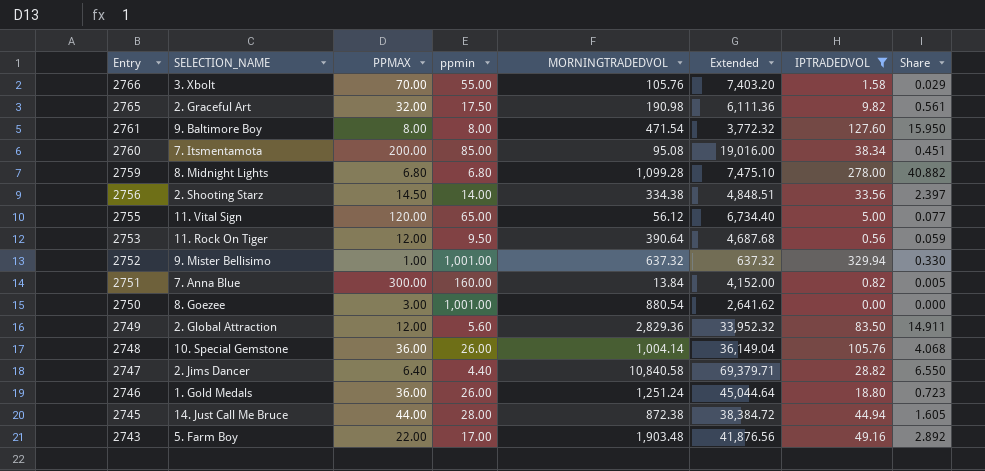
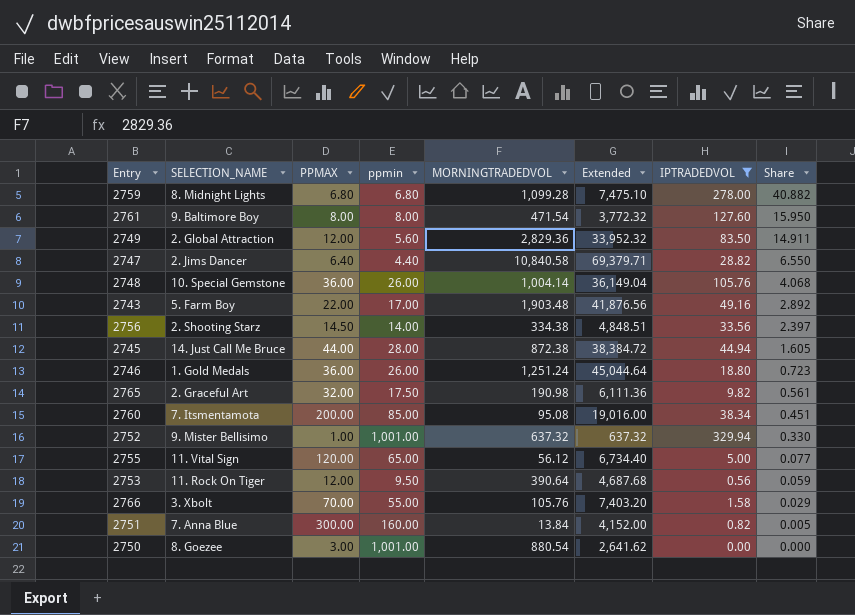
row order: Entry descending -> Share descending

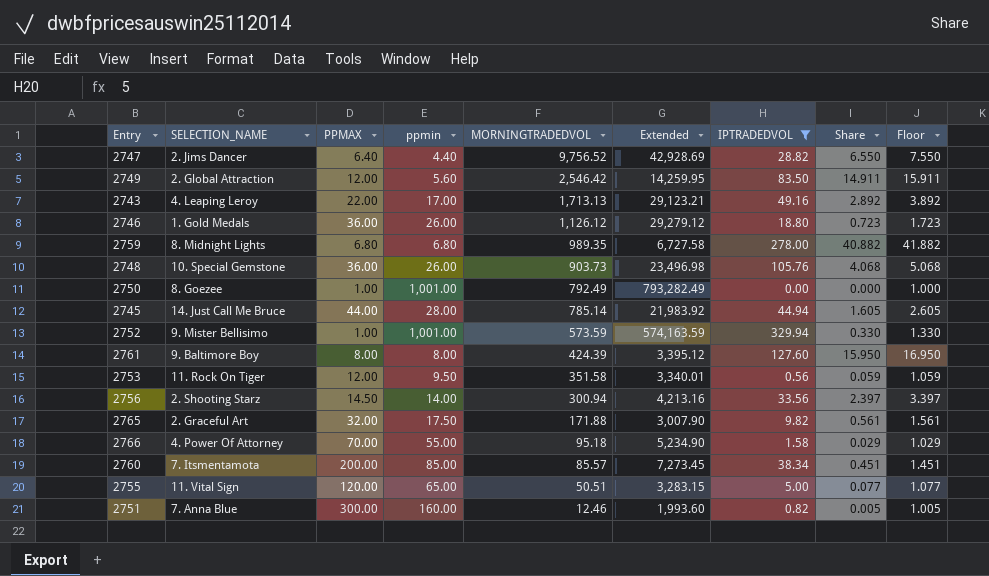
row order: Share descending -> MORNINGTRADEDVOL descending
column Extended | formula: [PPMAX] * [MORNINGTRADEDVOL] -> [ppmin] * [MORNINGTRADEDVOL]
column Floor | formula: none -> [Share] + 1
2747 | MORNINGTRADEDVOL: 10,840.58 -> 9,756.52
2749 | MORNINGTRADEDVOL: 2,829.36 -> 2,546.42
2743 | SELECTION_NAME: 5. Farm Boy -> 4. Leaping Leroy
2743 | MORNINGTRADEDVOL: 1,903.48 -> 1,713.13
2746 | MORNINGTRADEDVOL: 1,251.24 -> 1,126.12
2759 | MORNINGTRADEDVOL: 1,099.28 -> 989.35
2748 | MORNINGTRADEDVOL: 1,004.14 -> 903.73
2750 | PPMAX: 3.00 -> 1.00
2750 | MORNINGTRADEDVOL: 880.54 -> 792.49
2745 | MORNINGTRADEDVOL: 872.38 -> 785.14
2752 | MORNINGTRADEDVOL: 637.32 -> 573.59
2761 | MORNINGTRADEDVOL: 471.54 -> 424.39
2753 | MORNINGTRADEDVOL: 390.64 -> 351.58
2756 | MORNINGTRADEDVOL: 334.38 -> 300.94
2765 | MORNINGTRADEDVOL: 190.98 -> 171.88
2766 | SELECTION_NAME: 3. Xbolt -> 4. Power Of Attorney
2766 | MORNINGTRADEDVOL: 105.76 -> 95.18
2760 | MORNINGTRADEDVOL: 95.08 -> 85.57
2755 | MORNINGTRADEDVOL: 56.12 -> 50.51
2751 | MORNINGTRADEDVOL: 13.84 -> 12.46

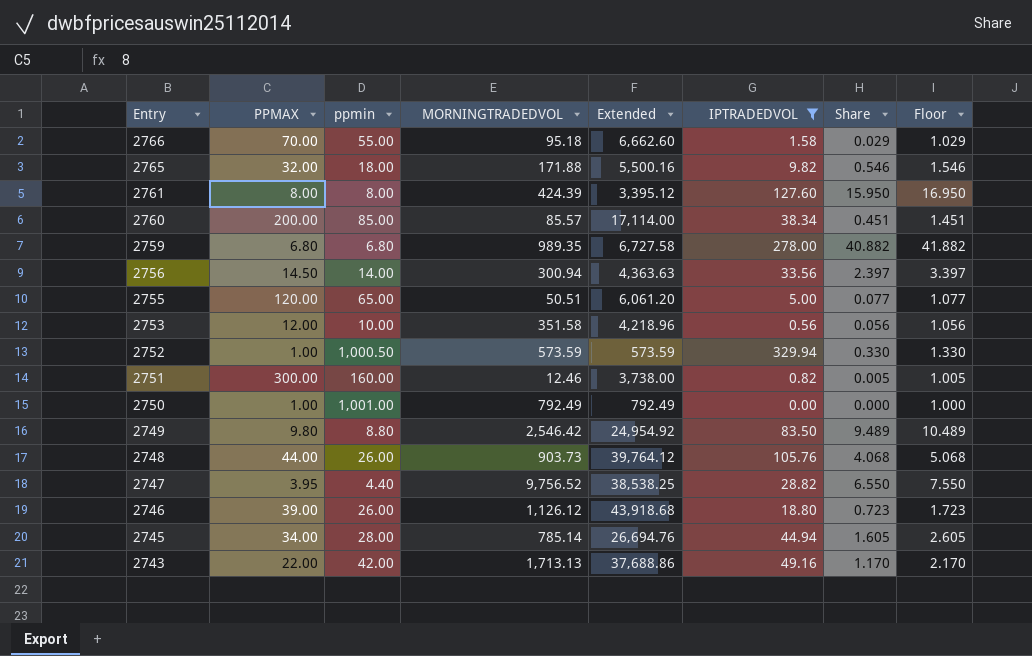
row order: MORNINGTRADEDVOL descending -> Entry descending
column SELECTION_NAME | position: 2 -> none
column Extended | formula: [ppmin] * [MORNINGTRADEDVOL] -> [PPMAX] * [MORNINGTRADEDVOL]
2765 | ppmin: 17.50 -> 18.00
2765 | Share: 0.561 -> 0.546
2765 | Floor: 1.561 -> 1.546
2753 | ppmin: 9.50 -> 10.00
2753 | Share: 0.059 -> 0.056
2753 | Floor: 1.059 -> 1.056
2752 | ppmin: 1,001.00 -> 1,000.50
2749 | PPMAX: 12.00 -> 9.80
2749 | ppmin: 5.60 -> 8.80
2749 | Share: 14.911 -> 9.489
2749 | Floor: 15.911 -> 10.489
2748 | PPMAX: 36.00 -> 44.00
2747 | PPMAX: 6.40 -> 3.95
2746 | PPMAX: 36.00 -> 39.00
2745 | PPMAX: 44.00 -> 34.00
2743 | ppmin: 17.00 -> 42.00
2743 | Share: 2.892 -> 1.170
2743 | Floor: 3.892 -> 2.170

